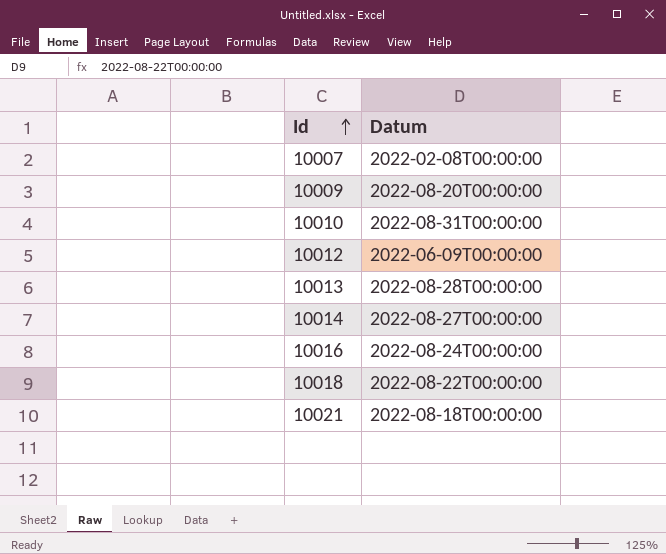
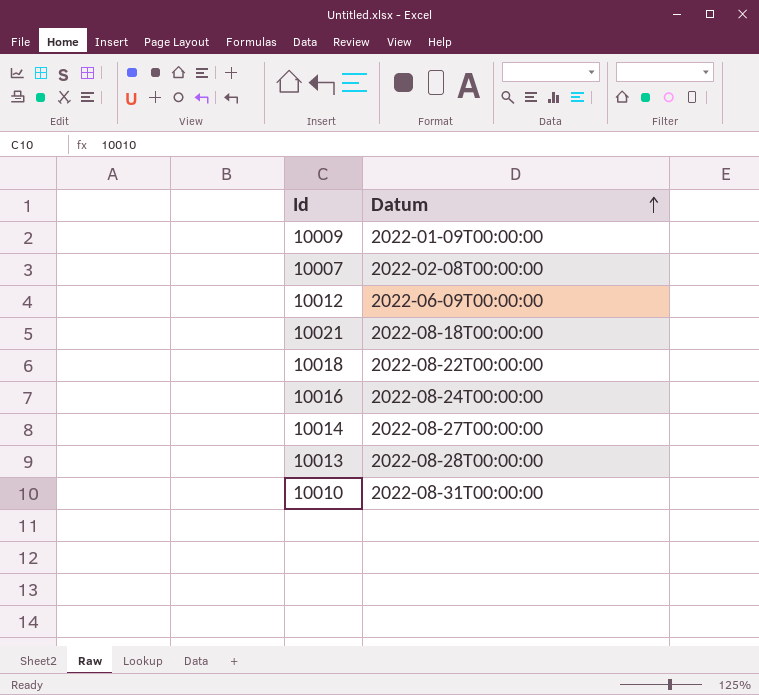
row order: Id ascending -> Datum ascending
10009 | Datum: 2022-08-20T00:00:00 -> 2022-01-09T00:00:00

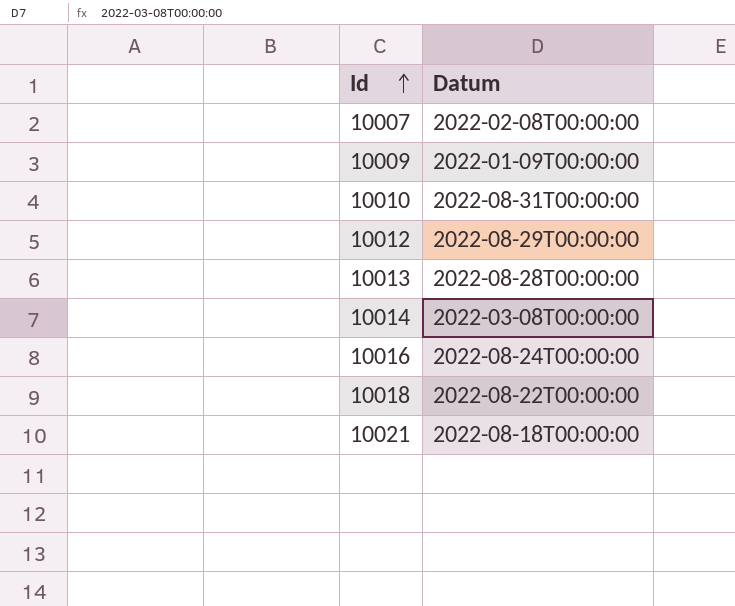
row order: Datum ascending -> Id ascending
10012 | Datum: 2022-06-09T00:00:00 -> 2022-08-29T00:00:00
10014 | Datum: 2022-08-27T00:00:00 -> 2022-03-08T00:00:00

